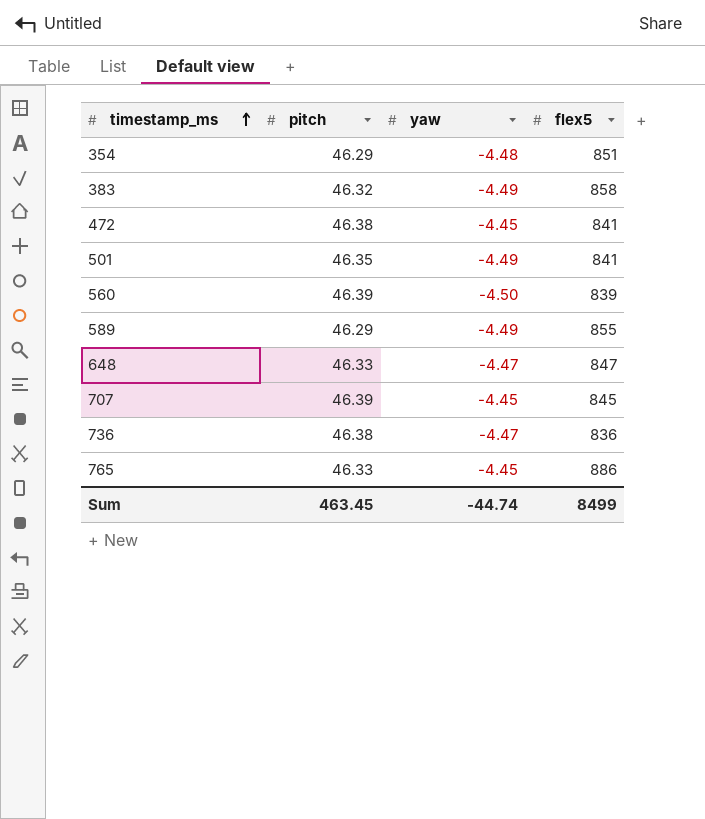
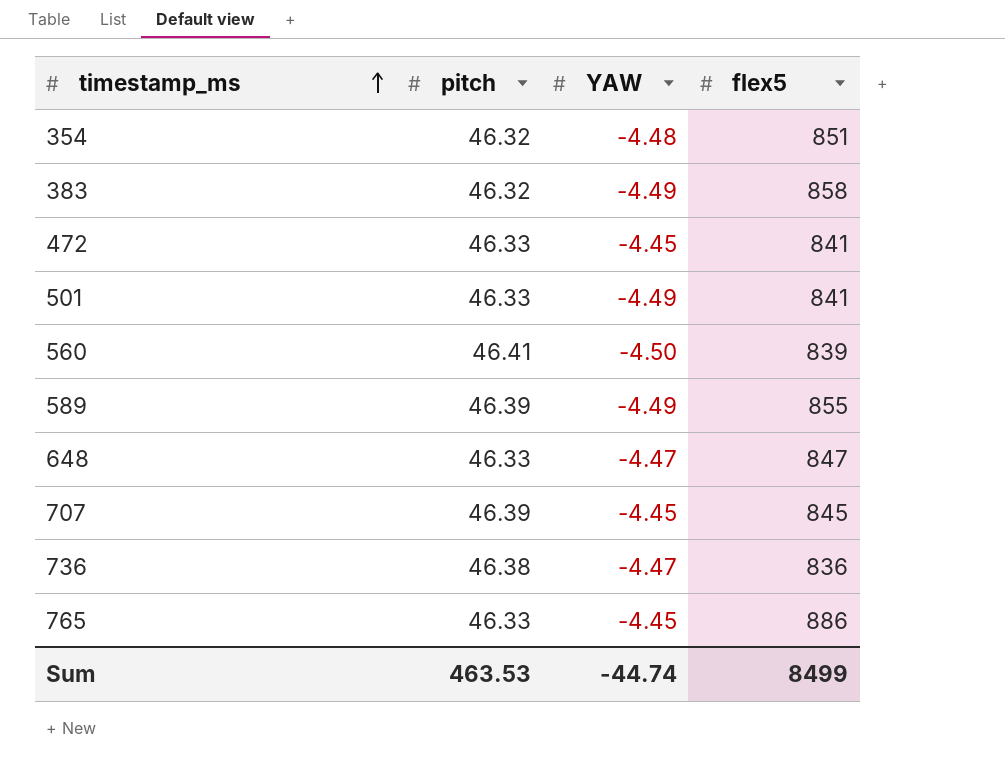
column name: yaw -> YAW
354 | pitch: 46.29 -> 46.32
472 | pitch: 46.38 -> 46.33
501 | pitch: 46.35 -> 46.33
560 | pitch: 46.39 -> 46.41
589 | pitch: 46.29 -> 46.39
Sum | pitch: 463.45 -> 463.53

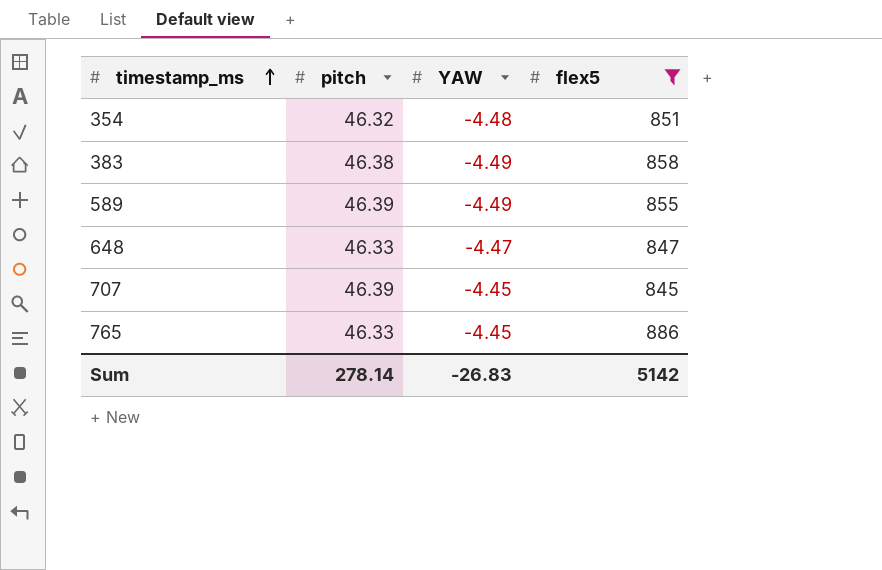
filter: none -> flex5 >= 845
383 | pitch: 46.32 -> 46.38
Sum | pitch: 463.53 -> 278.14
Sum | YAW: -44.74 -> -26.83
Sum | flex5: 8499 -> 5142

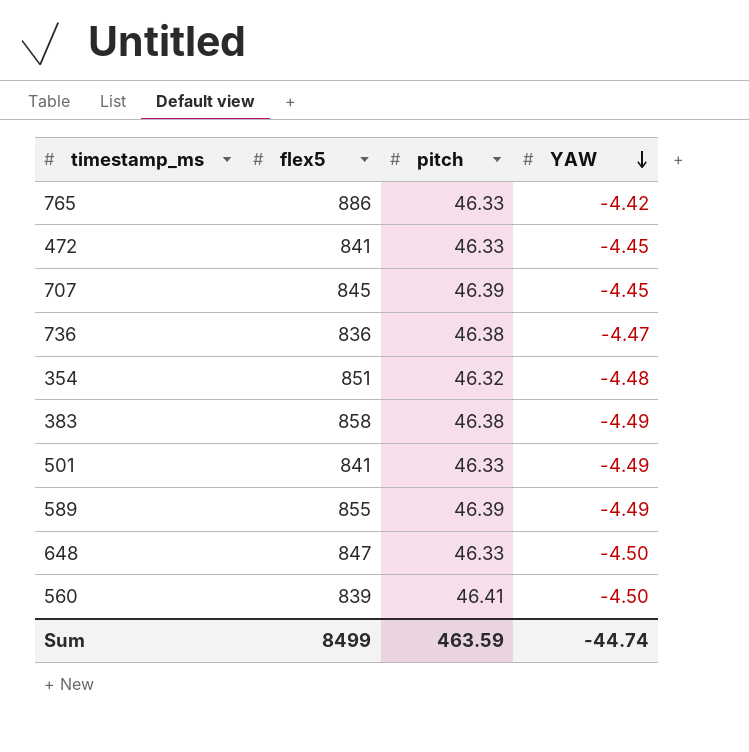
filter: flex5 >= 845 -> none
row order: timestamp_ms ascending -> YAW descending
column flex5 | position: 4 -> 2
765 | YAW: -4.45 -> -4.42
648 | YAW: -4.47 -> -4.50
Sum | flex5: 5142 -> 8499
Sum | pitch: 278.14 -> 463.59
Sum | YAW: -26.83 -> -44.74

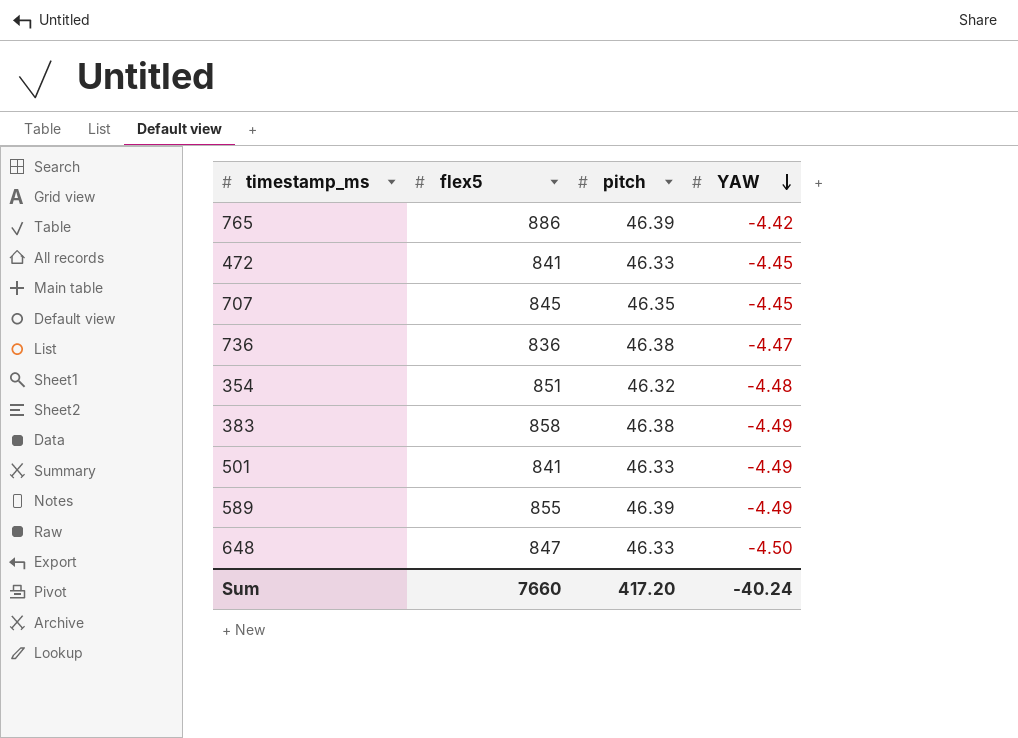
row 560: 839 | 46.41 | -4.50 -> none
765 | pitch: 46.33 -> 46.39
707 | pitch: 46.39 -> 46.35
Sum | flex5: 8499 -> 7660
Sum | pitch: 463.59 -> 417.20
Sum | YAW: -44.74 -> -40.24

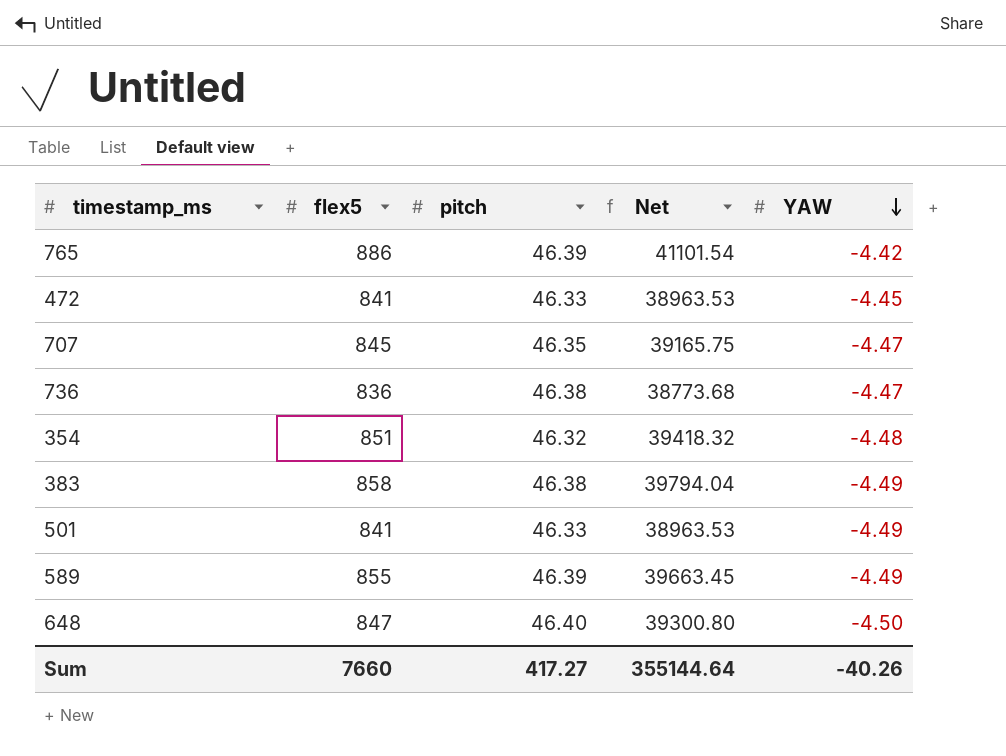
column Net | formula: none -> [flex5] * [pitch]
707 | YAW: -4.45 -> -4.47
648 | pitch: 46.33 -> 46.40
Sum | pitch: 417.20 -> 417.27
Sum | YAW: -40.24 -> -40.26

